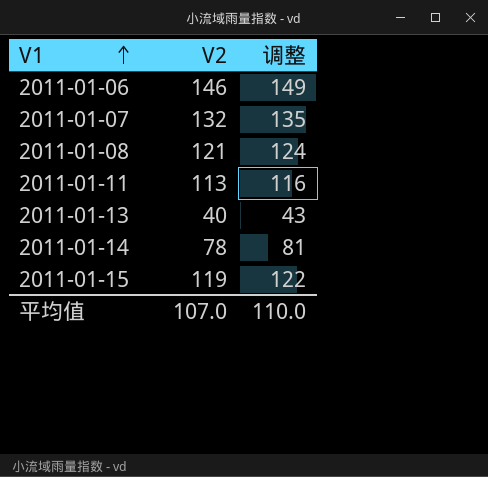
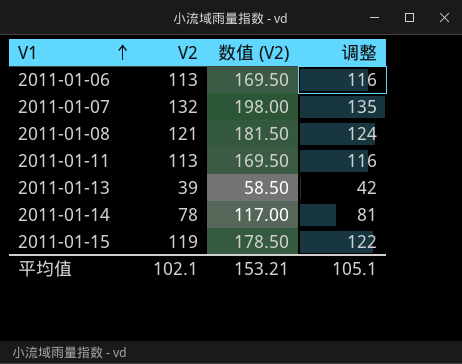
column 数值 (V2) | formula: none -> [V2] * 1.5
2011-01-06 | V2: 146 -> 113
2011-01-06 | 调整: 149 -> 116
2011-01-13 | V2: 40 -> 39
2011-01-13 | 调整: 43 -> 42
平均值 | V2: 107.0 -> 102.1
平均值 | 调整: 110.0 -> 105.1

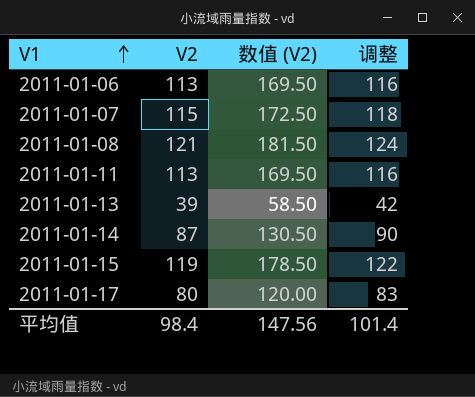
2011-01-07 | V2: 132 -> 115
2011-01-07 | 数值 (V2): 198.00 -> 172.50
2011-01-07 | 调整: 135 -> 118
2011-01-14 | V2: 78 -> 87
2011-01-14 | 数值 (V2): 117.00 -> 130.50
2011-01-14 | 调整: 81 -> 90
row 2011-01-17: none -> 80 | 120.00 | 83
平均值 | V2: 102.1 -> 98.4
平均值 | 数值 (V2): 153.21 -> 147.56
平均值 | 调整: 105.1 -> 101.4

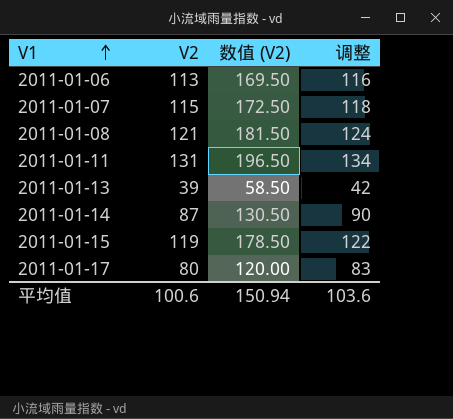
2011-01-11 | V2: 113 -> 131
2011-01-11 | 数值 (V2): 169.50 -> 196.50
2011-01-11 | 调整: 116 -> 134
平均值 | V2: 98.4 -> 100.6
平均值 | 数值 (V2): 147.56 -> 150.94
平均值 | 调整: 101.4 -> 103.6

